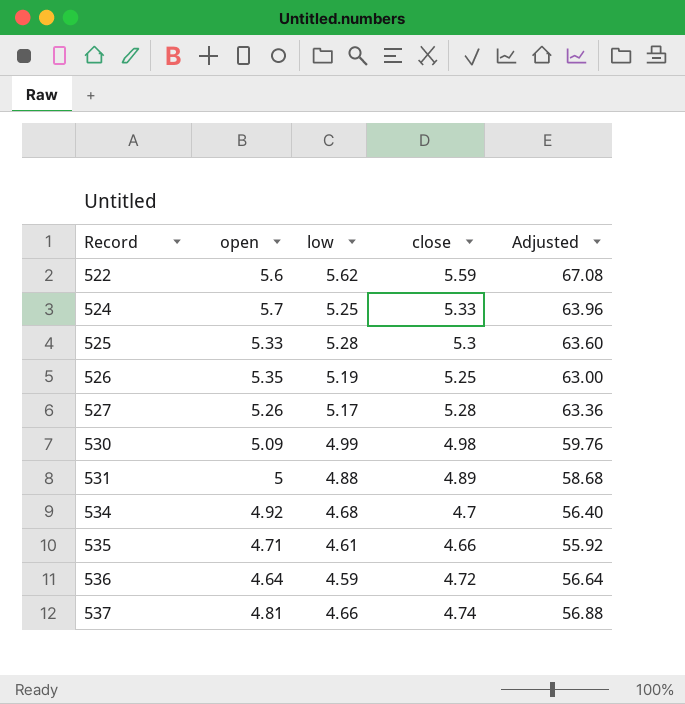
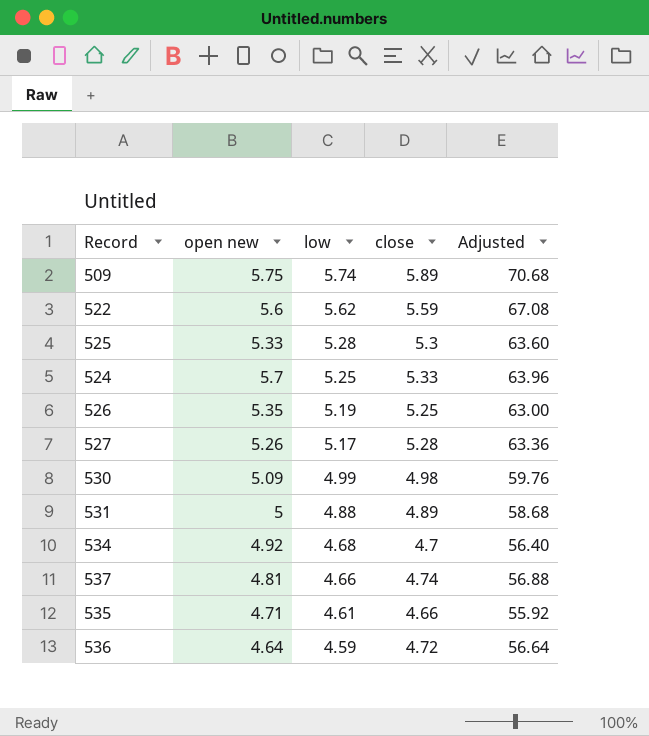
row order: Record ascending -> low descending
column name: open -> open new
row 509: none -> 5.75 | 5.74 | 5.89 | 70.68

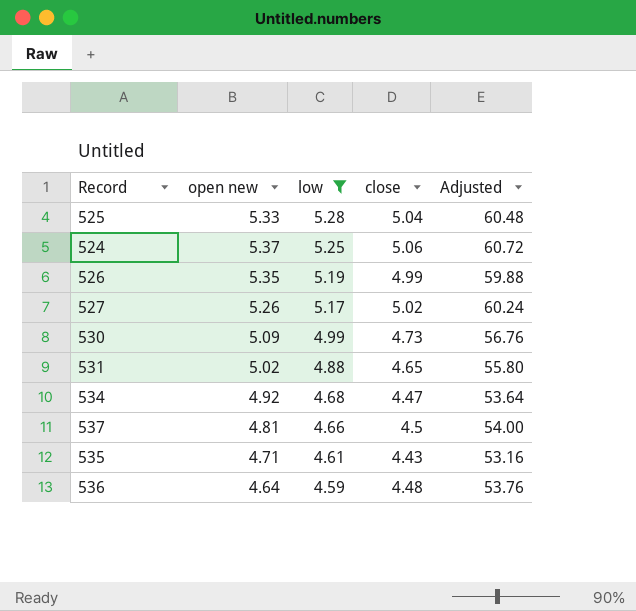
filter: none -> low <= 5.28
525 | close: 5.3 -> 5.04
525 | Adjusted: 63.60 -> 60.48
524 | open new: 5.7 -> 5.37
524 | close: 5.33 -> 5.06
524 | Adjusted: 63.96 -> 60.72
526 | close: 5.25 -> 4.99
526 | Adjusted: 63.00 -> 59.88
527 | close: 5.28 -> 5.02
527 | Adjusted: 63.36 -> 60.24
530 | close: 4.98 -> 4.73
530 | Adjusted: 59.76 -> 56.76
531 | open new: 5 -> 5.02
531 | close: 4.89 -> 4.65
531 | Adjusted: 58.68 -> 55.80
534 | close: 4.7 -> 4.47
534 | Adjusted: 56.40 -> 53.64
537 | close: 4.74 -> 4.5
537 | Adjusted: 56.88 -> 54.00
535 | close: 4.66 -> 4.43
535 | Adjusted: 55.92 -> 53.16
536 | close: 4.72 -> 4.48
536 | Adjusted: 56.64 -> 53.76

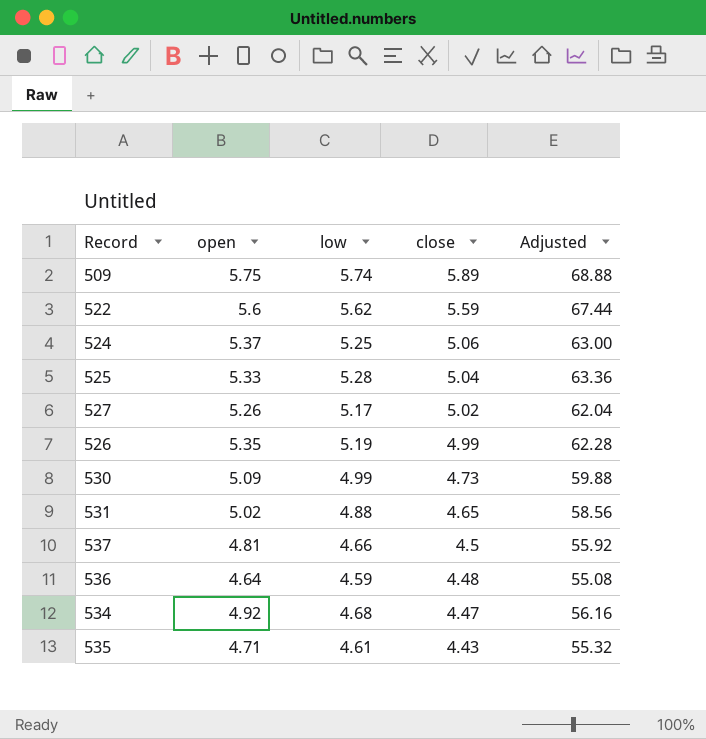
filter: low <= 5.28 -> none
row order: low descending -> close descending
column name: open new -> open
column Adjusted | formula: [close] * 12 -> [low] * 12

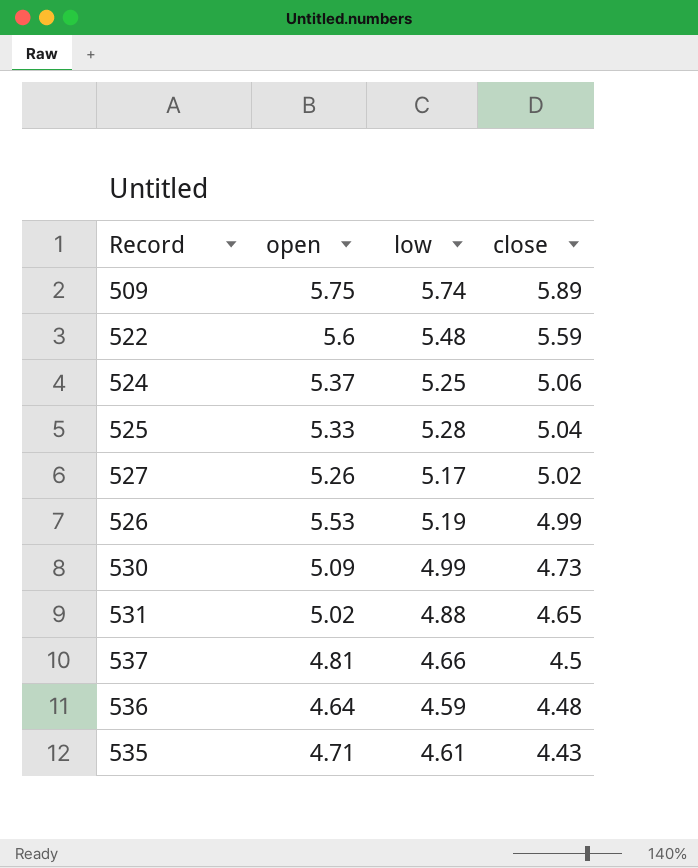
column Adjusted | formula: [low] * 12 -> none
row 534: 4.92 | 4.68 | 4.47 | 56.16 -> none
522 | low: 5.62 -> 5.48
526 | open: 5.35 -> 5.53

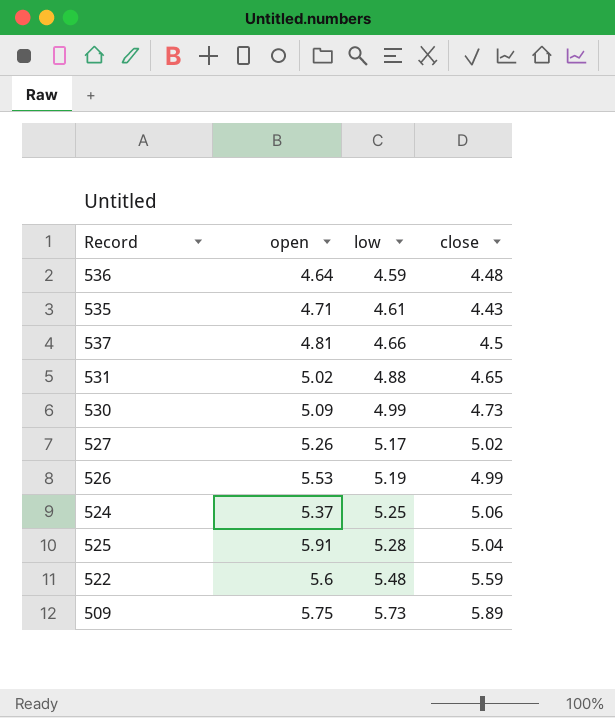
row order: close descending -> low ascending
525 | open: 5.33 -> 5.91
509 | low: 5.74 -> 5.73

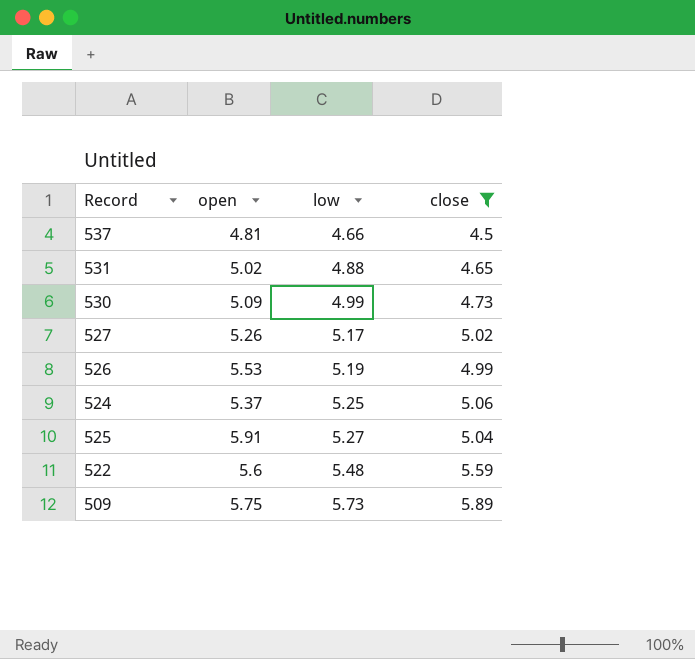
filter: none -> close >= 4.5
525 | low: 5.28 -> 5.27

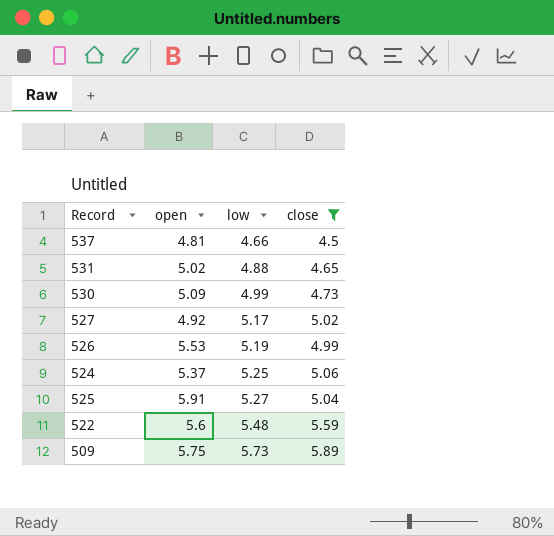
527 | open: 5.26 -> 4.92

